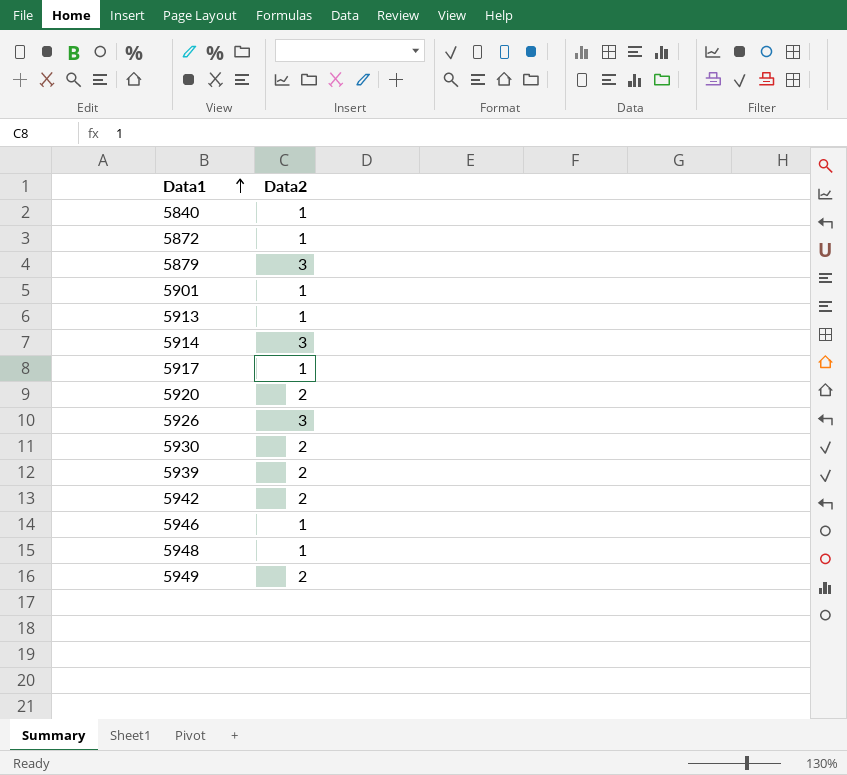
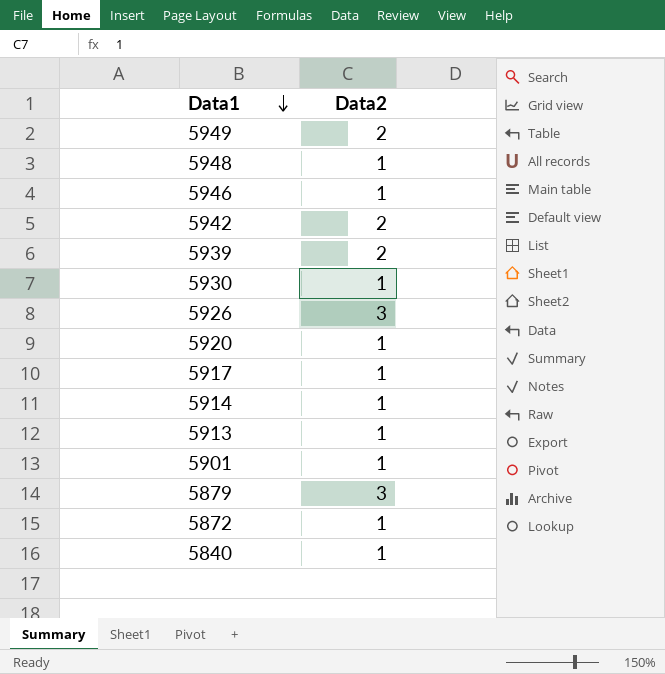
row order: Data1 ascending -> Data1 descending
5930 | Data2: 2 -> 1
5920 | Data2: 2 -> 1
5914 | Data2: 3 -> 1

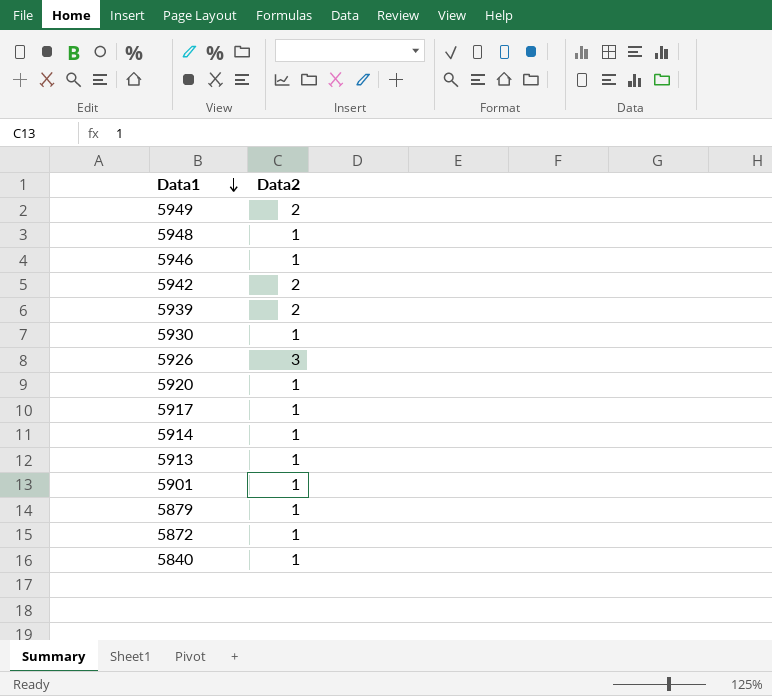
5879 | Data2: 3 -> 1

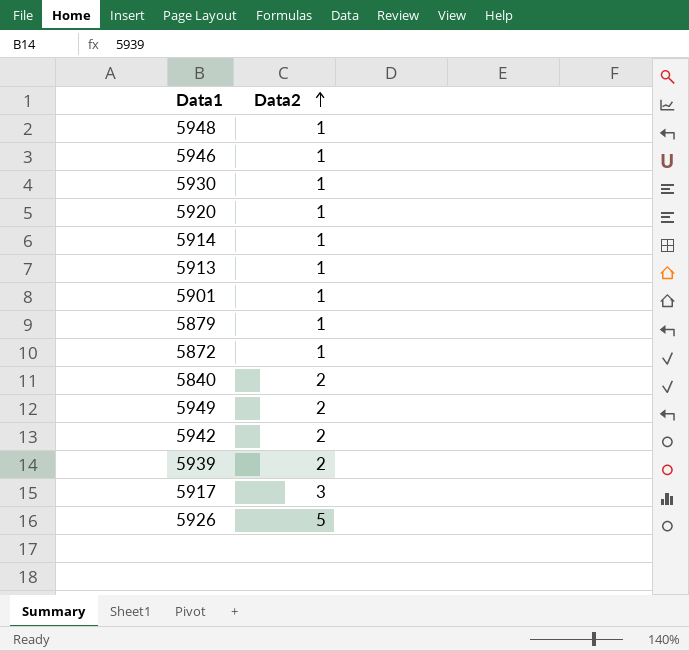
row order: Data1 descending -> Data2 ascending
5840 | Data2: 1 -> 2
5917 | Data2: 1 -> 3
5926 | Data2: 3 -> 5

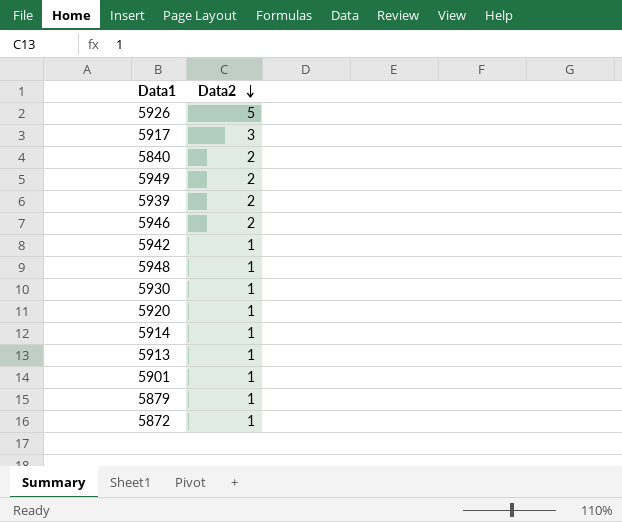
row order: Data2 ascending -> Data2 descending
5946 | Data2: 1 -> 2
5942 | Data2: 2 -> 1

